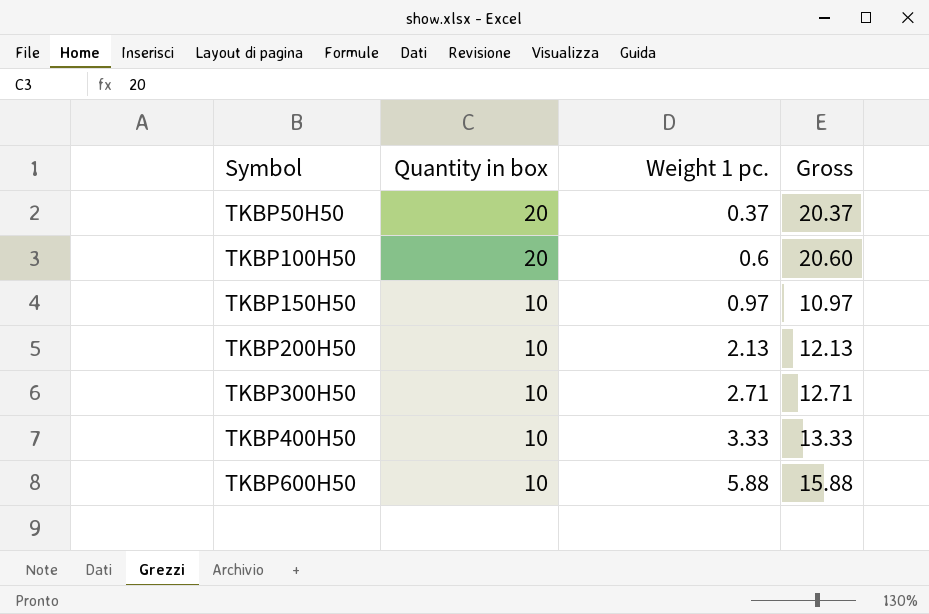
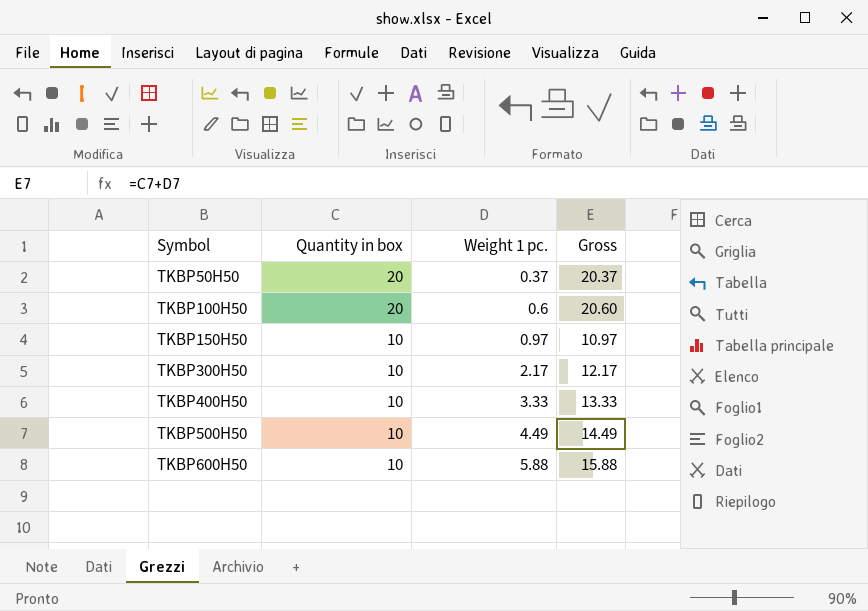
row TKBP200H50: 10 | 2.13 | 12.13 -> none
TKBP300H50 | Weight 1 pc.: 2.71 -> 2.17
TKBP300H50 | Gross: 12.71 -> 12.17
row TKBP500H50: none -> 10 | 4.49 | 14.49

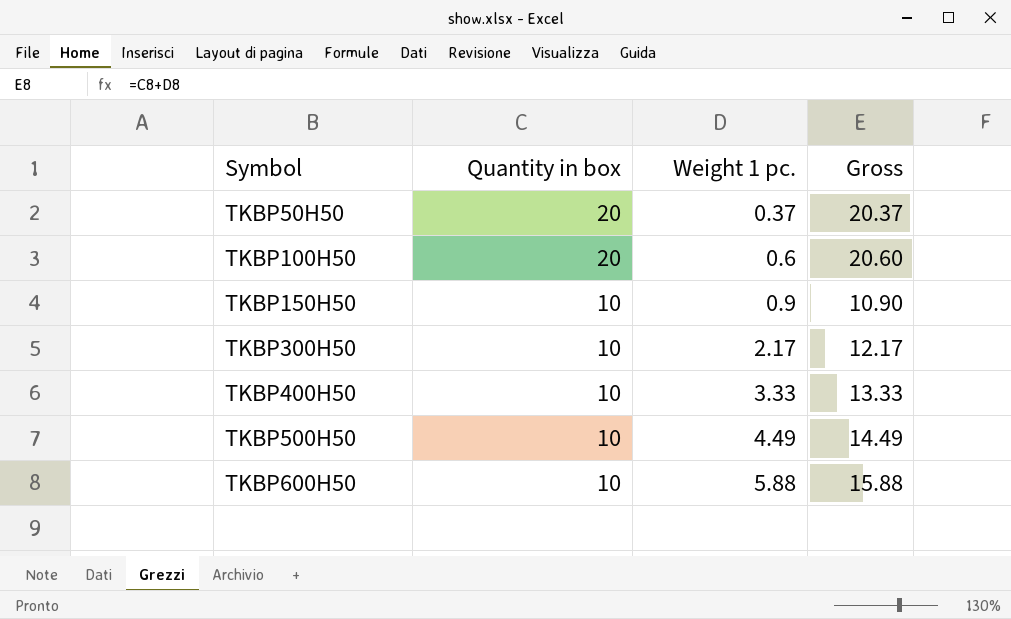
TKBP150H50 | Weight 1 pc.: 0.97 -> 0.9
TKBP150H50 | Gross: 10.97 -> 10.90

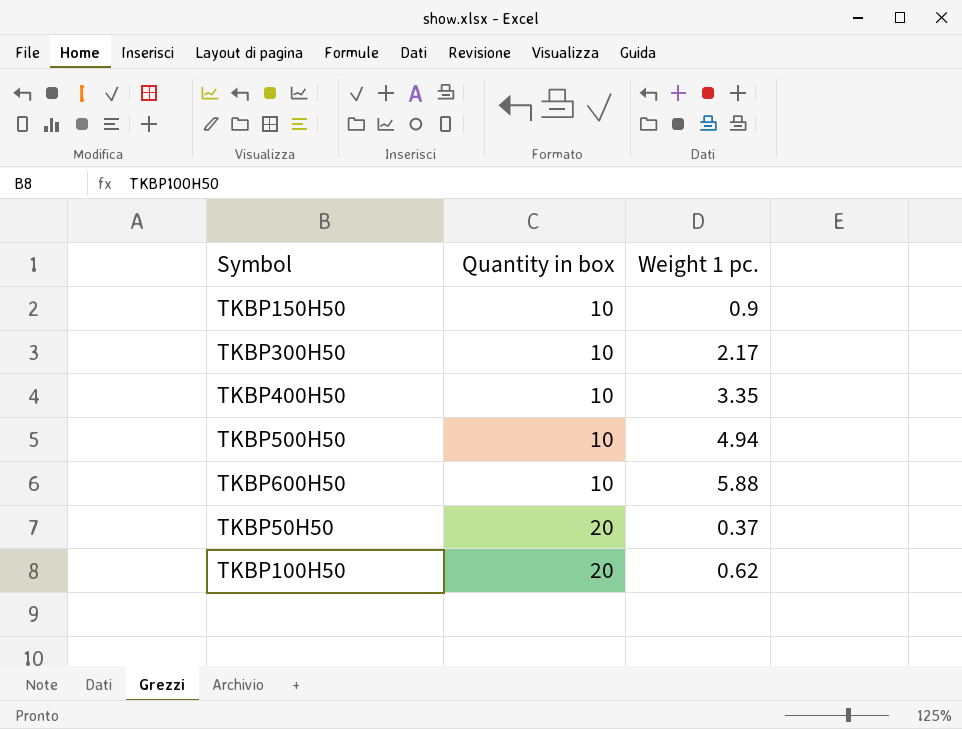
row order: Symbol ascending -> Quantity in box ascending
column Gross | formula: [Quantity in box] + [Weight 1 pc.] -> none
TKBP400H50 | Weight 1 pc.: 3.33 -> 3.35
TKBP500H50 | Weight 1 pc.: 4.49 -> 4.94
TKBP100H50 | Weight 1 pc.: 0.6 -> 0.62

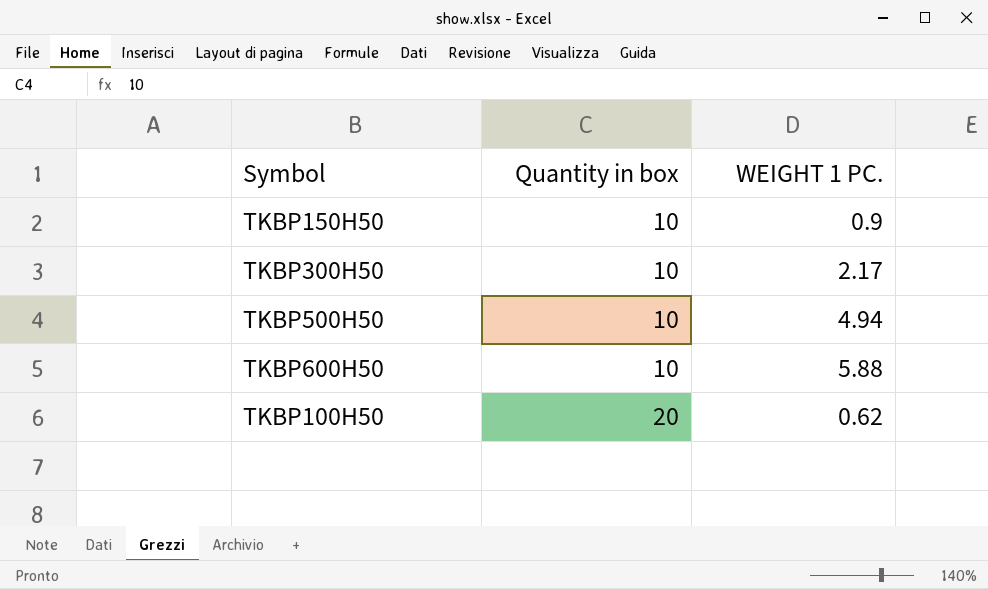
column name: Weight 1 pc. -> WEIGHT 1 PC.
row TKBP400H50: 10 | 3.35 -> none
row TKBP50H50: 20 | 0.37 -> none

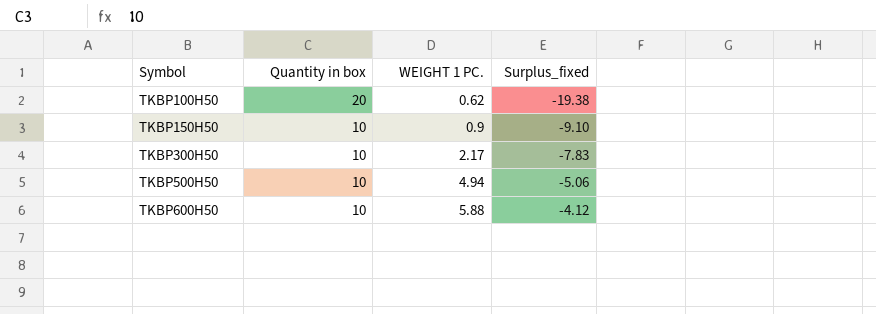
row order: Quantity in box ascending -> Symbol ascending
column Surplus_fixed | formula: none -> [WEIGHT 1 PC.] - [Quantity in box]

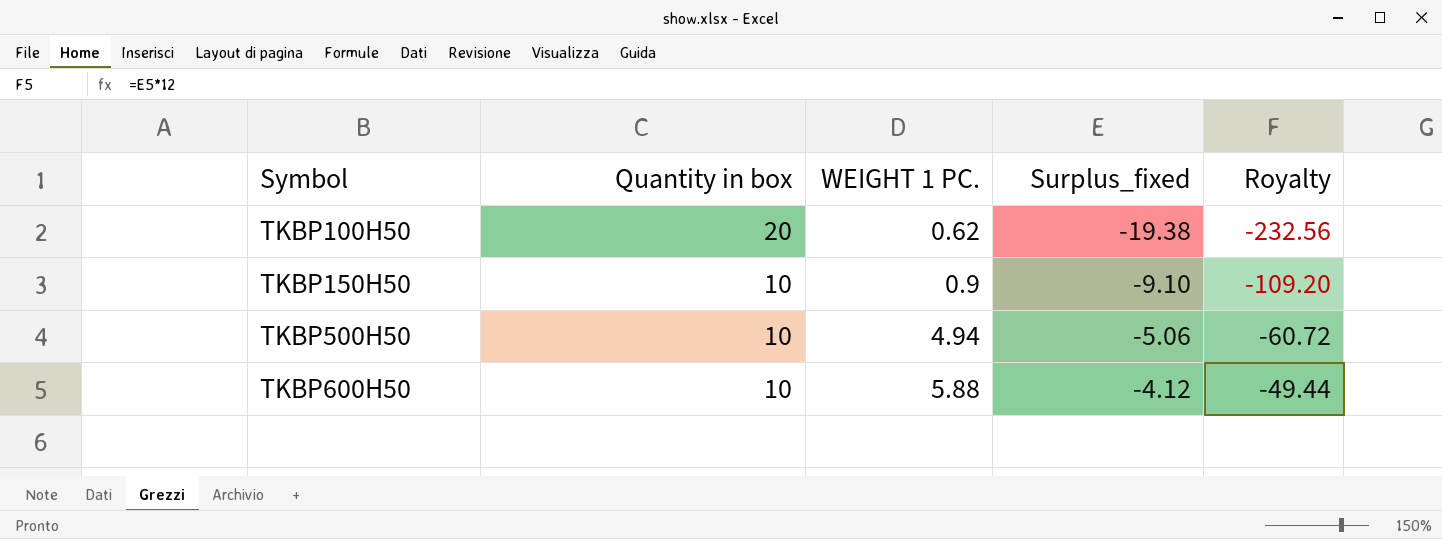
column Royalty | formula: none -> [Surplus_fixed] * 12
row TKBP300H50: 10 | 2.17 | -7.83 -> none

